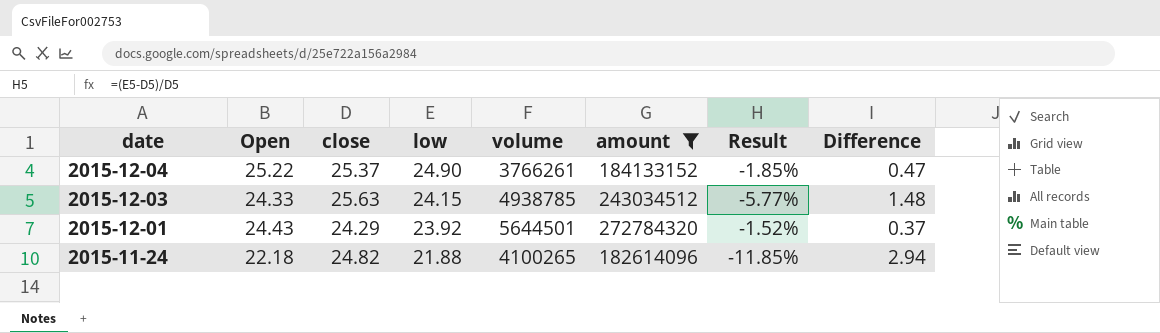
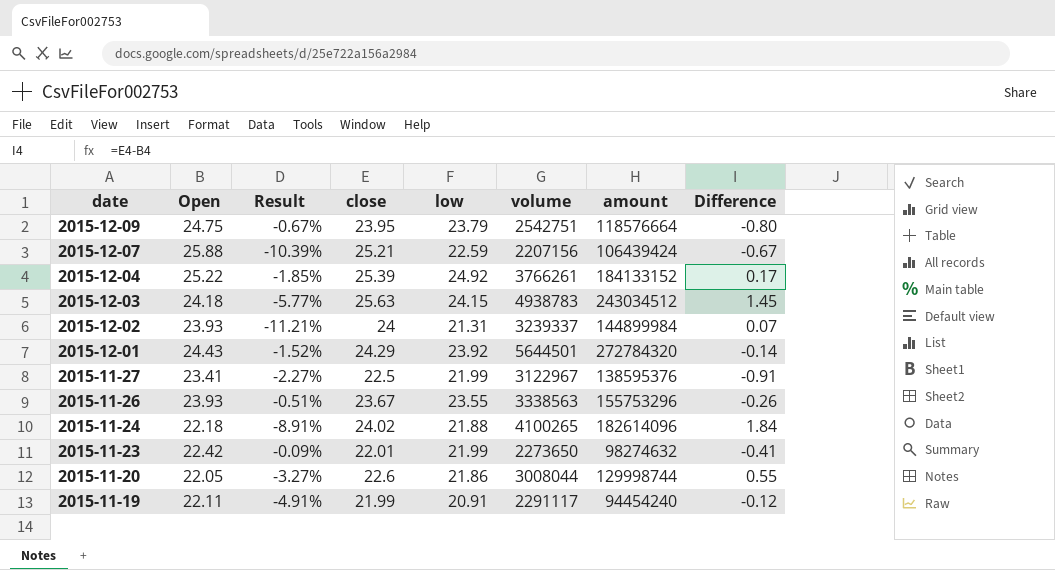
filter: amount >= 182614096 -> none
column Result | position: 7 -> 3
column Difference | formula: [close] - [low] -> [close] - [Open]
2015-12-04 | close: 25.37 -> 25.39
2015-12-04 | low: 24.90 -> 24.92
2015-12-03 | Open: 24.33 -> 24.18
2015-12-03 | volume: 4938785 -> 4938783
2015-11-24 | Result: -11.85% -> -8.91%
2015-11-24 | close: 24.82 -> 24.02

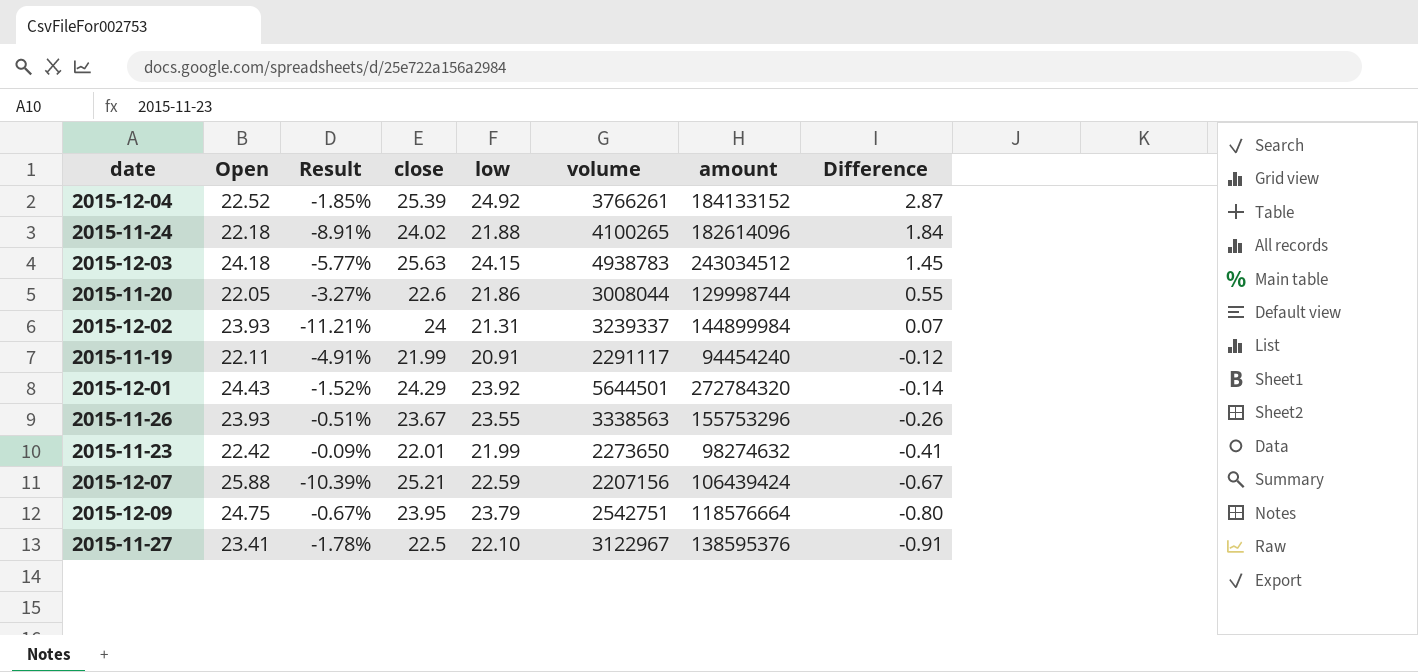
row order: date descending -> Difference descending
2015-12-04 | Open: 25.22 -> 22.52
2015-12-04 | Difference: 0.17 -> 2.87
2015-11-27 | Result: -2.27% -> -1.78%
2015-11-27 | low: 21.99 -> 22.10

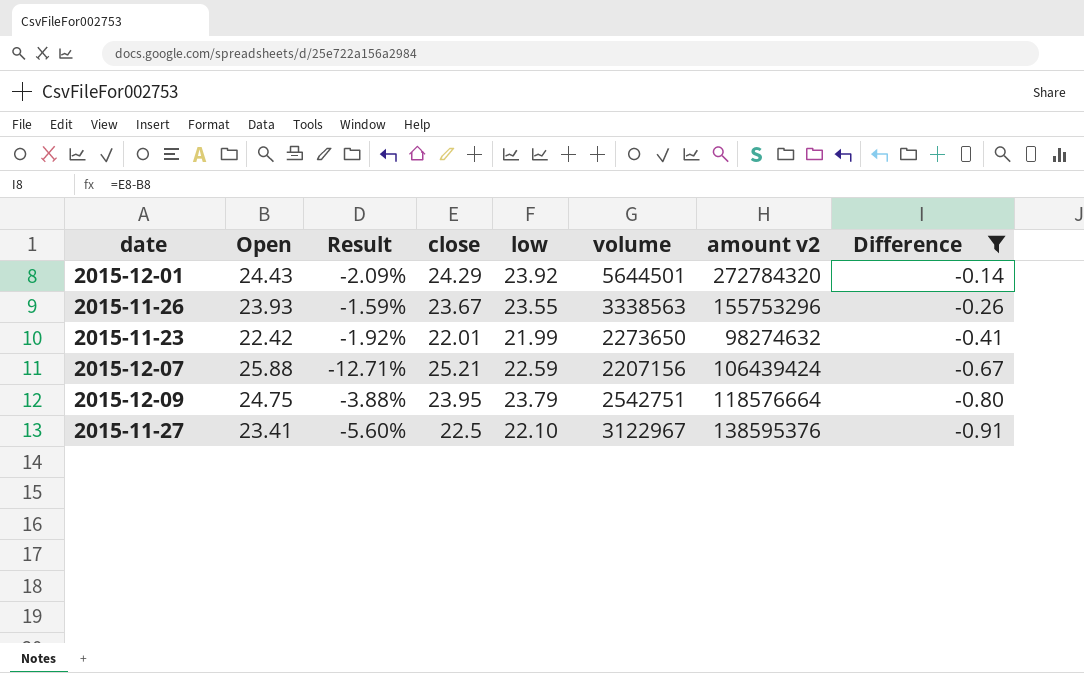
filter: none -> Difference <= -0.14
column Result | formula: ([low] - [close]) / [close] -> ([low] - [Open]) / [Open]
column name: amount -> amount v2

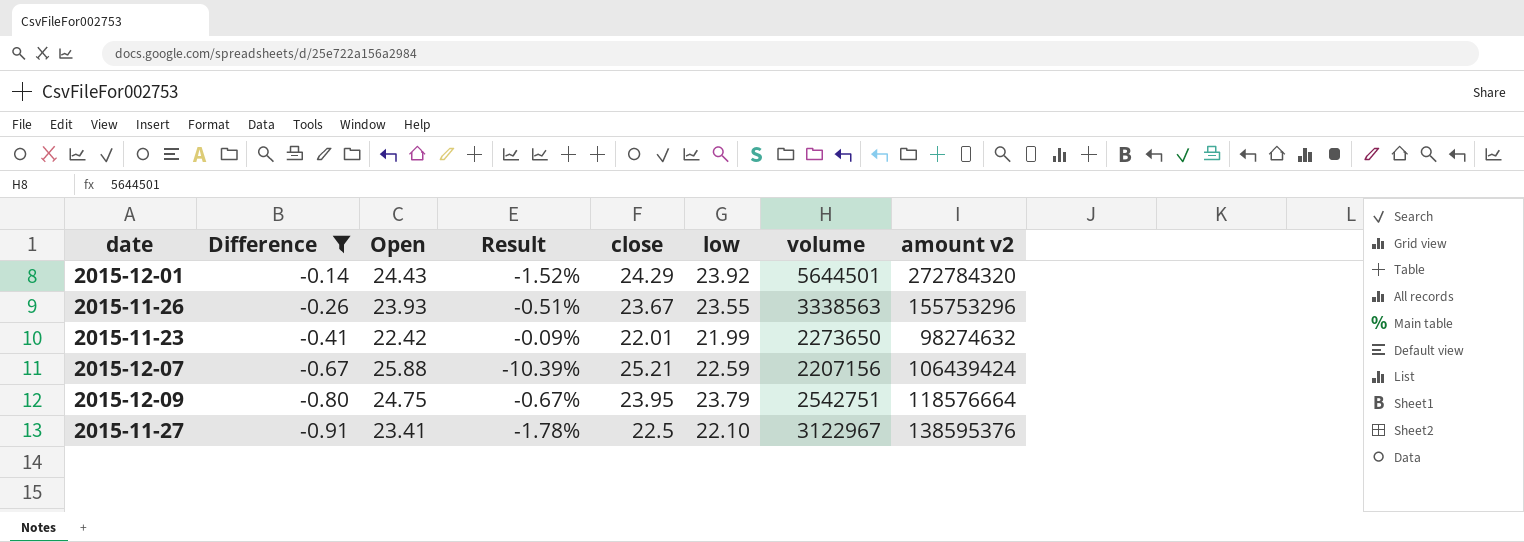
column Difference | position: 8 -> 2
column Result | formula: ([low] - [Open]) / [Open] -> ([low] - [close]) / [close]

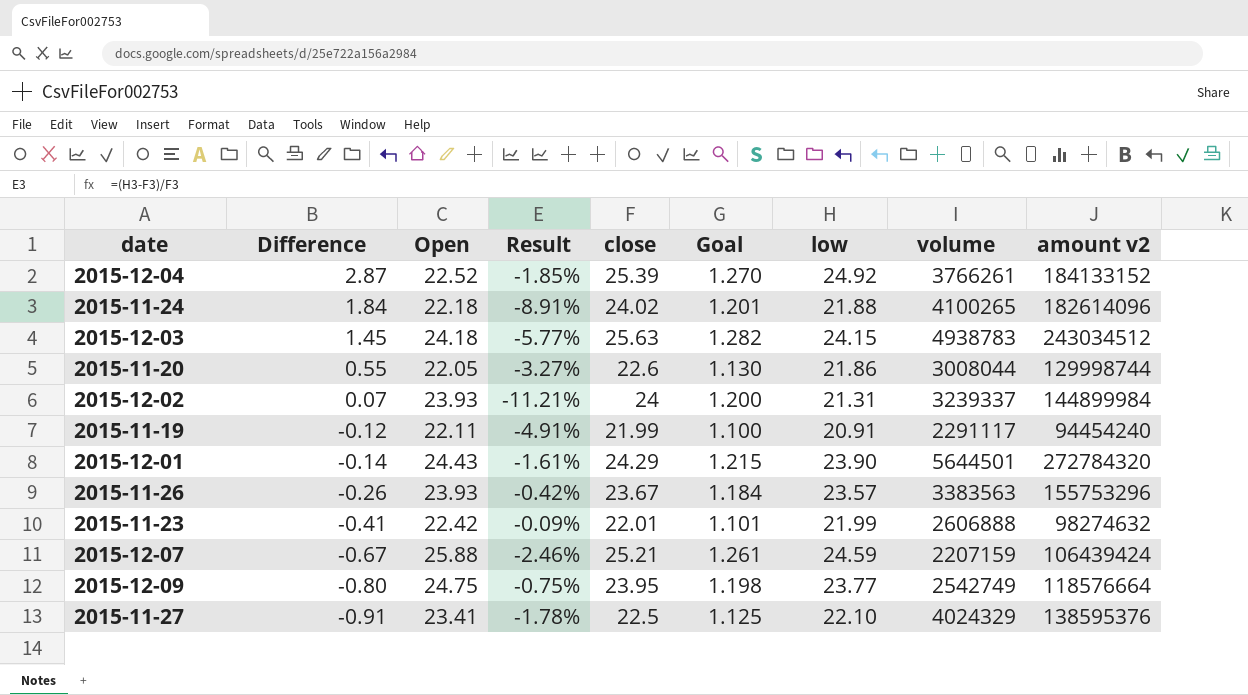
filter: Difference <= -0.14 -> none
column Goal | formula: none -> [close] * 0.05
2015-12-01 | Result: -1.52% -> -1.61%
2015-12-01 | low: 23.92 -> 23.90
2015-11-26 | Result: -0.51% -> -0.42%
2015-11-26 | low: 23.55 -> 23.57
2015-11-26 | volume: 3338563 -> 3383563
2015-11-23 | volume: 2273650 -> 2606888
2015-12-07 | Result: -10.39% -> -2.46%
2015-12-07 | low: 22.59 -> 24.59
2015-12-07 | volume: 2207156 -> 2207159
2015-12-09 | Result: -0.67% -> -0.75%
2015-12-09 | low: 23.79 -> 23.77
2015-12-09 | volume: 2542751 -> 2542749
2015-11-27 | volume: 3122967 -> 4024329

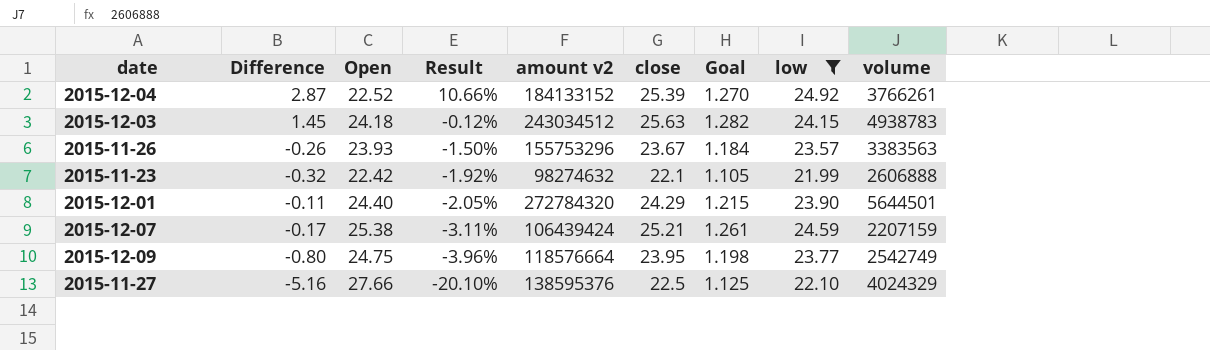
filter: none -> low >= 21.99
row order: Difference descending -> Result descending
column Result | formula: ([low] - [close]) / [close] -> ([low] - [Open]) / [Open]
column amount v2 | position: 9 -> 5
2015-11-23 | Difference: -0.41 -> -0.32
2015-11-23 | close: 22.01 -> 22.1
2015-11-23 | Goal: 1.101 -> 1.105
2015-12-01 | Difference: -0.14 -> -0.11
2015-12-01 | Open: 24.43 -> 24.40
2015-12-07 | Difference: -0.67 -> -0.17
2015-12-07 | Open: 25.88 -> 25.38
2015-11-27 | Difference: -0.91 -> -5.16
2015-11-27 | Open: 23.41 -> 27.66

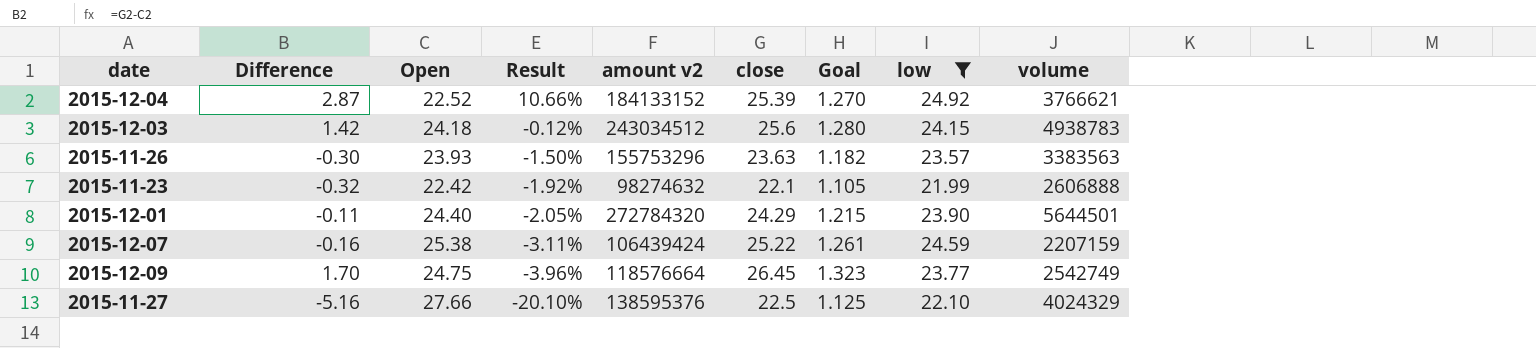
2015-12-04 | volume: 3766261 -> 3766621
2015-12-03 | Difference: 1.45 -> 1.42
2015-12-03 | close: 25.63 -> 25.6
2015-12-03 | Goal: 1.282 -> 1.280
2015-11-26 | Difference: -0.26 -> -0.30
2015-11-26 | close: 23.67 -> 23.63
2015-11-26 | Goal: 1.184 -> 1.182
2015-12-07 | Difference: -0.17 -> -0.16
2015-12-07 | close: 25.21 -> 25.22
2015-12-09 | Difference: -0.80 -> 1.70
2015-12-09 | close: 23.95 -> 26.45
2015-12-09 | Goal: 1.198 -> 1.323

